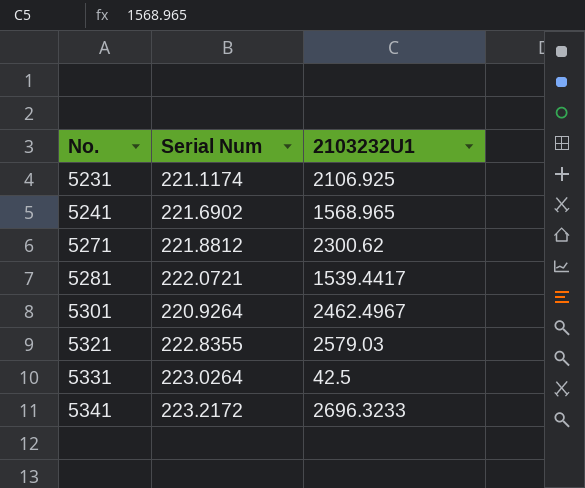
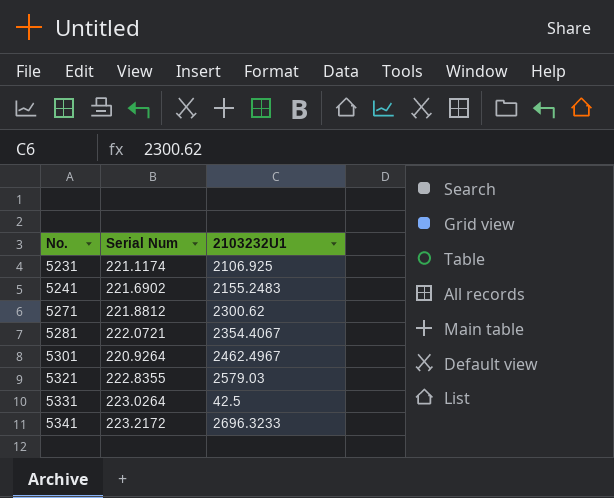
5241 | 2103232U1: 1568.965 -> 2155.2483
5281 | 2103232U1: 1539.4417 -> 2354.4067

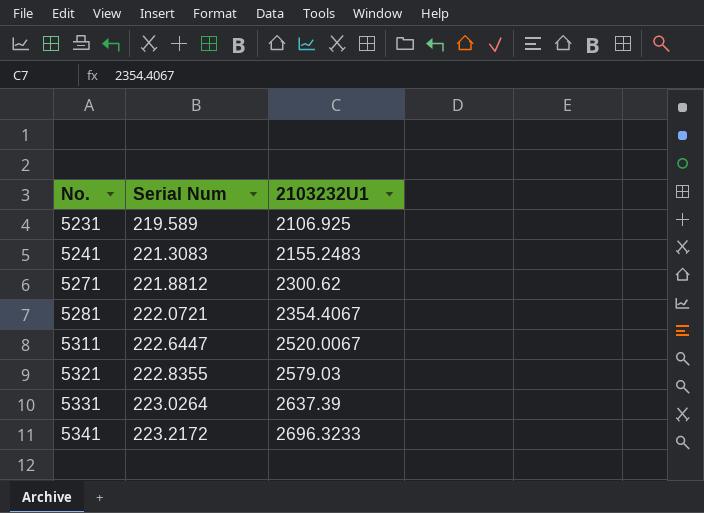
row 5301: 220.9264 | 2462.4967 -> none
5231 | Serial Num: 221.1174 -> 219.589
5241 | Serial Num: 221.6902 -> 221.3083
row 5311: none -> 222.6447 | 2520.0067
5331 | 2103232U1: 42.5 -> 2637.39

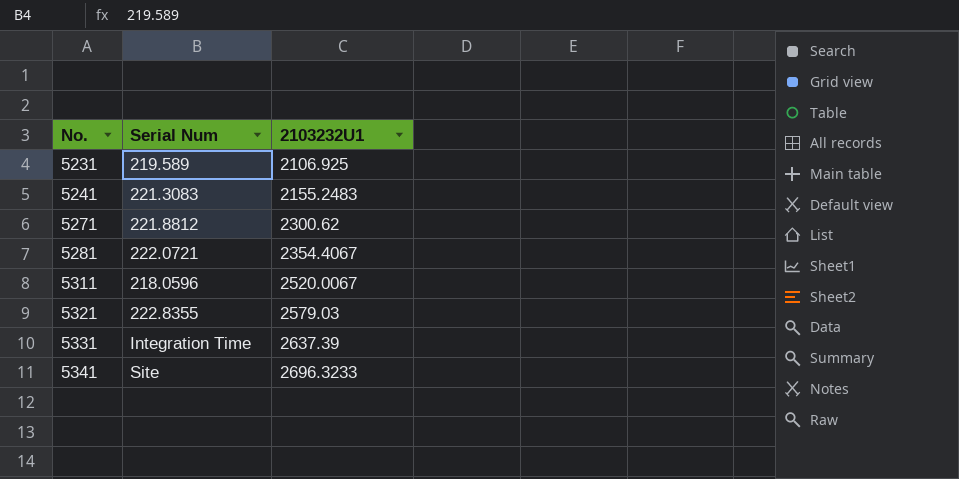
5311 | Serial Num: 222.6447 -> 218.0596
5331 | Serial Num: 223.0264 -> Integration Time
5341 | Serial Num: 223.2172 -> Site

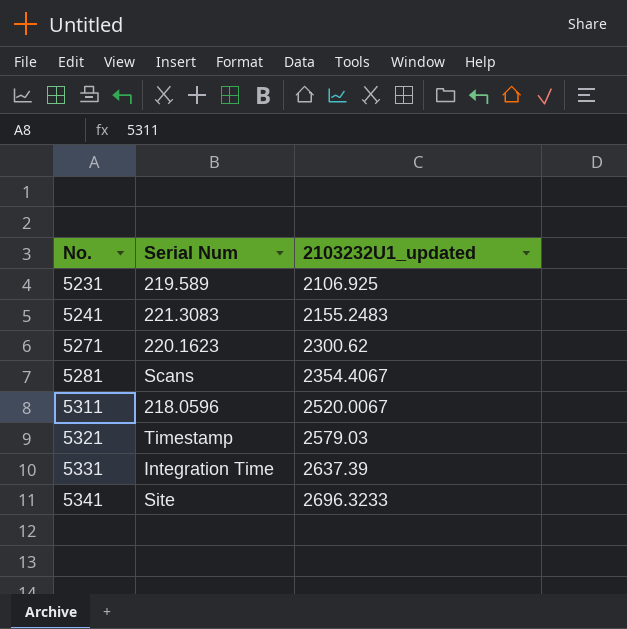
column name: 2103232U1 -> 2103232U1_updated
5271 | Serial Num: 221.8812 -> 220.1623
5281 | Serial Num: 222.0721 -> Scans
5321 | Serial Num: 222.8355 -> Timestamp

